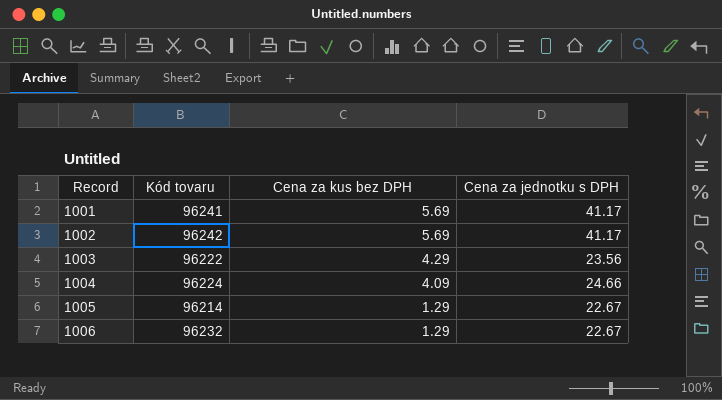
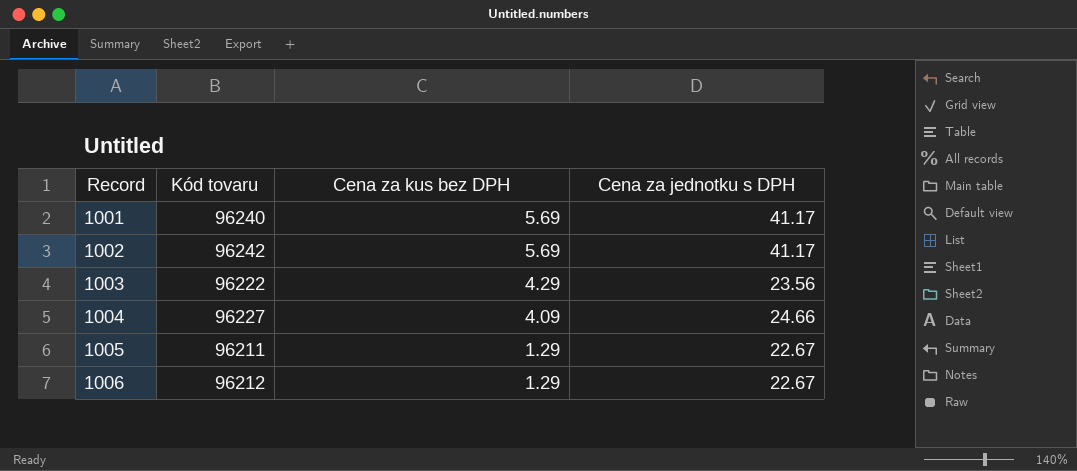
1001 | Kód tovaru: 96241 -> 96240
1004 | Kód tovaru: 96224 -> 96227
1005 | Kód tovaru: 96214 -> 96211
1006 | Kód tovaru: 96232 -> 96212

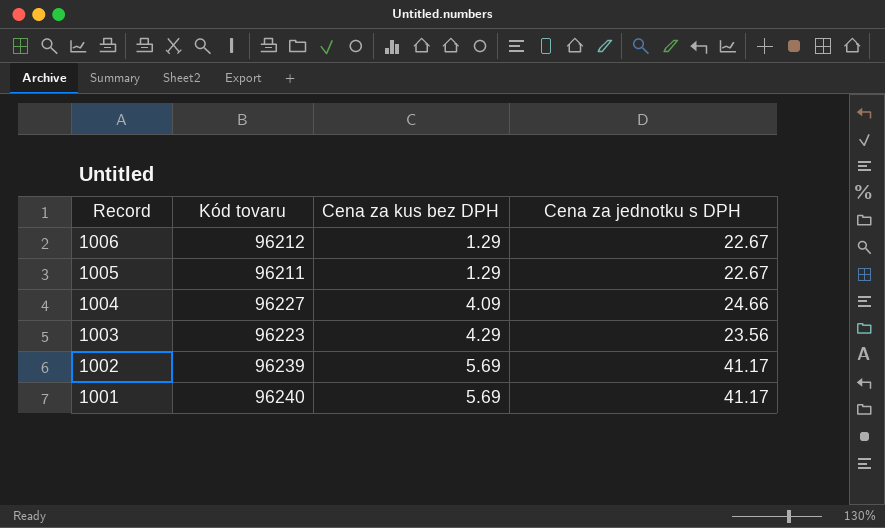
row order: Record ascending -> Record descending
1003 | Kód tovaru: 96222 -> 96223
1002 | Kód tovaru: 96242 -> 96239

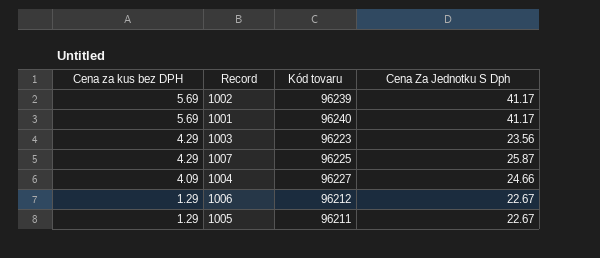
row order: Record descending -> Cena za kus bez DPH descending
column Cena za kus bez DPH | position: 3 -> 1
column name: Cena za jednotku s DPH -> Cena Za Jednotku S Dph
row 1007: none -> 4.29 | 96225 | 25.87

